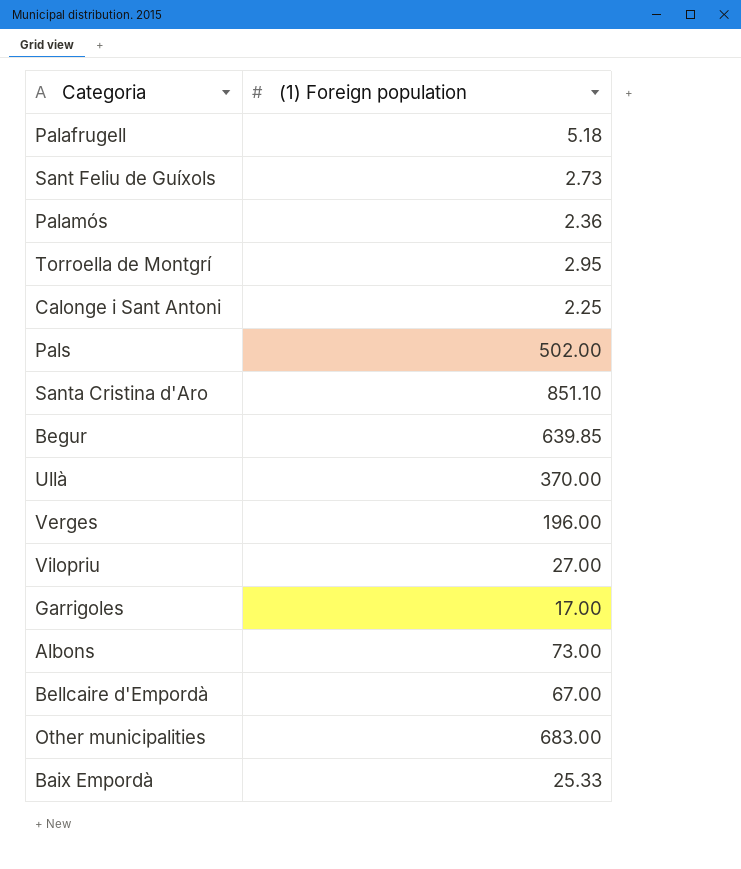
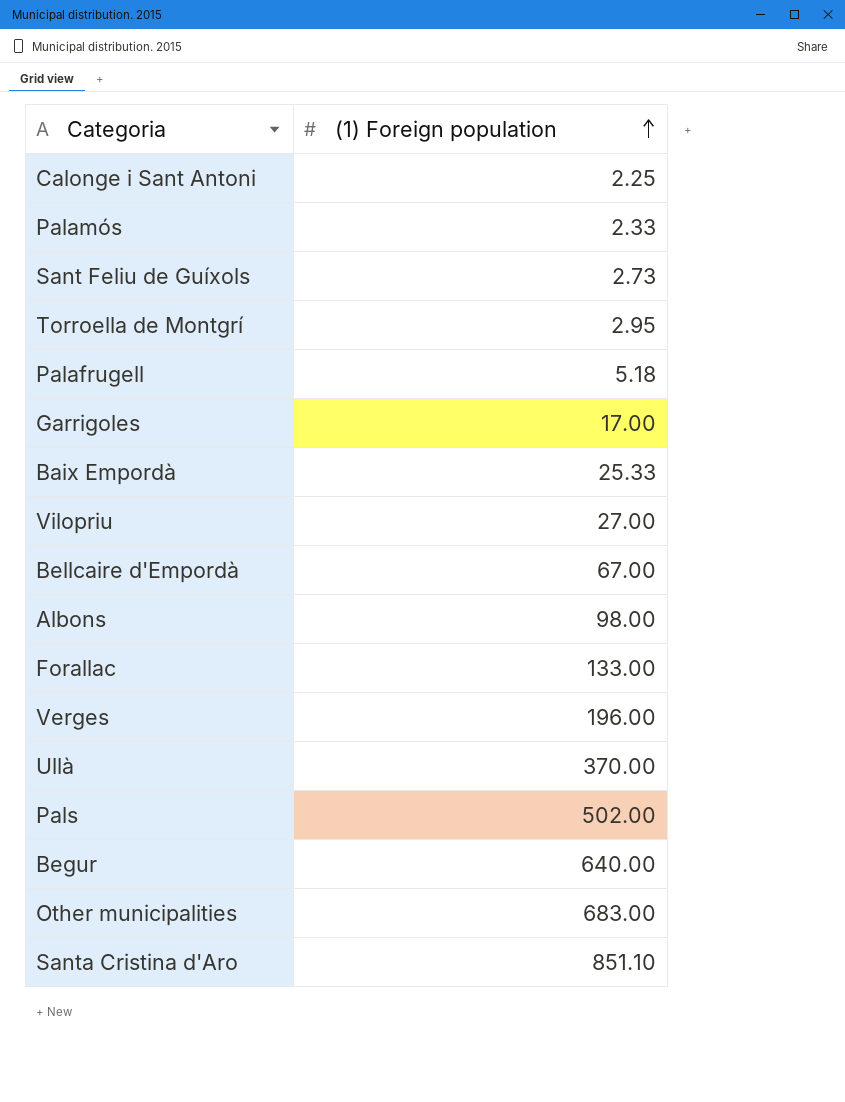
row order: none -> (1) Foreign population ascending
Palamós | (1) Foreign population: 2.36 -> 2.33
Albons | (1) Foreign population: 73.00 -> 98.00
row Forallac: none -> 133.00
Begur | (1) Foreign population: 639.85 -> 640.00

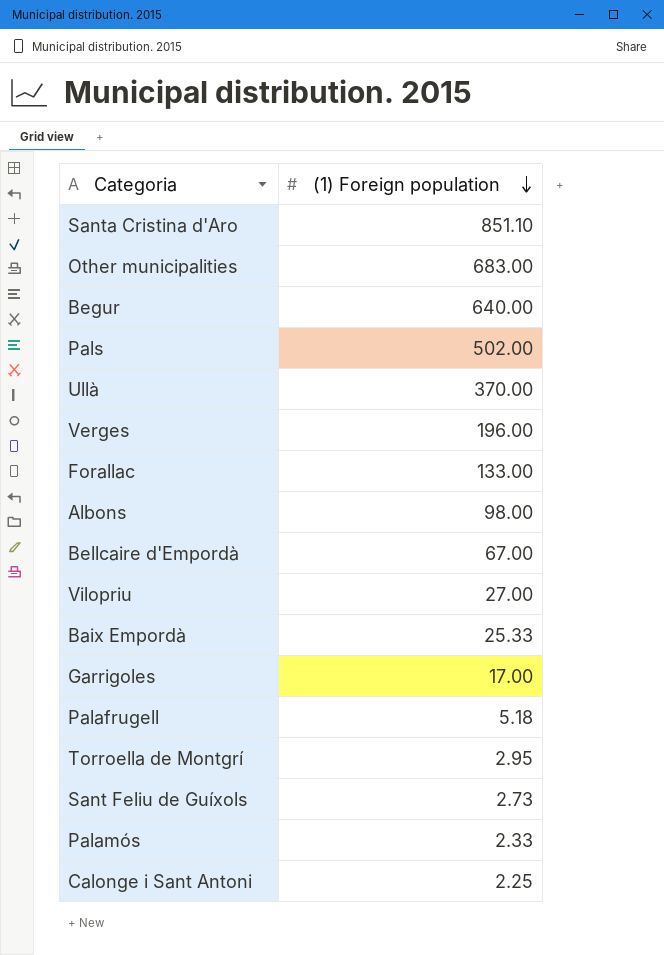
row order: (1) Foreign population ascending -> (1) Foreign population descending

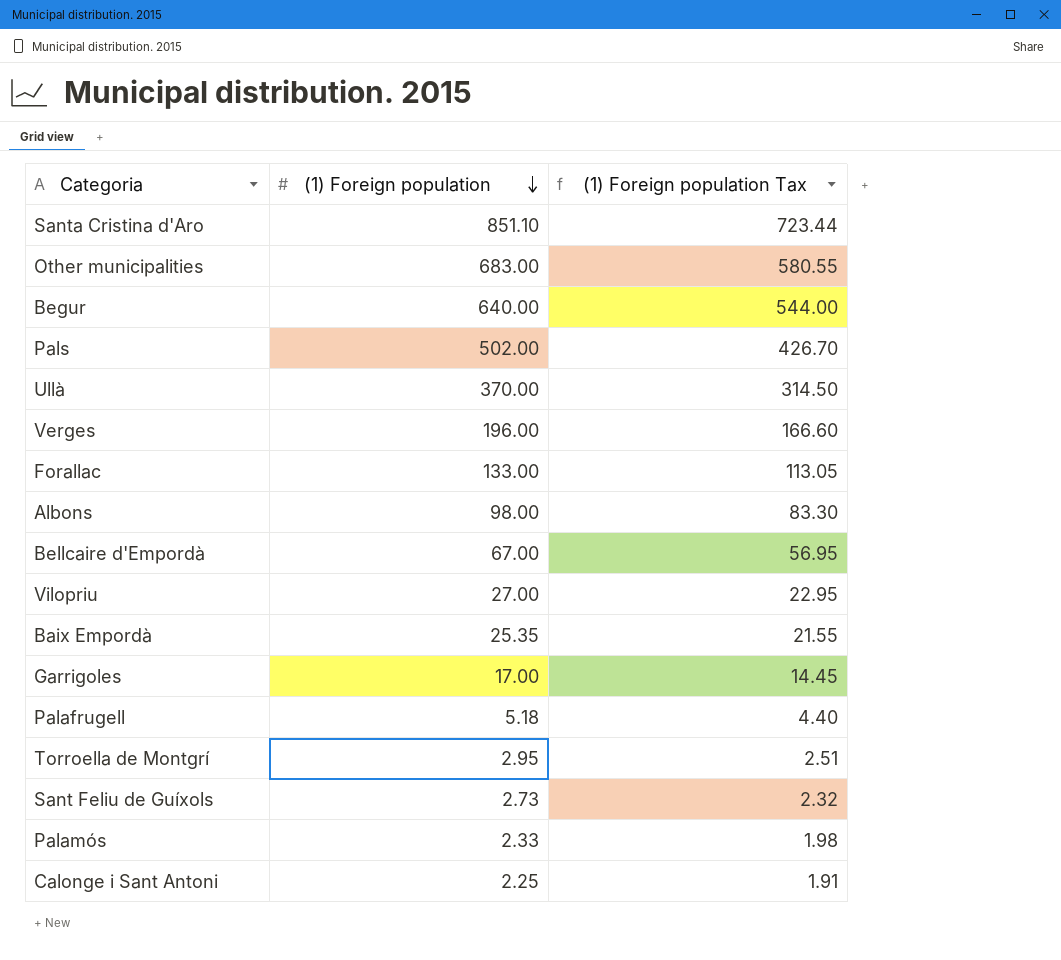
column (1) Foreign population Tax | formula: none -> [(1) Foreign population] * 0.85
Baix Empordà | (1) Foreign population: 25.33 -> 25.35

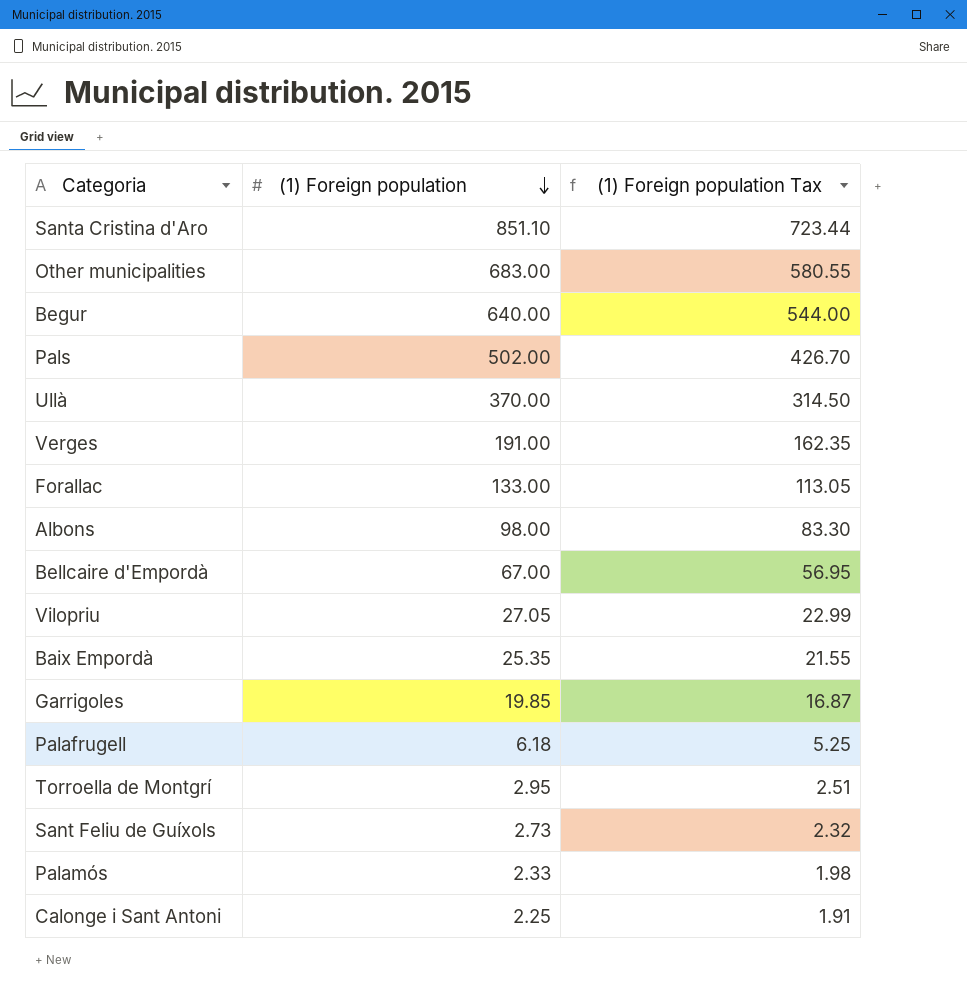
Verges | (1) Foreign population: 196.00 -> 191.00
Verges | (1) Foreign population Tax: 166.60 -> 162.35
Vilopriu | (1) Foreign population: 27.00 -> 27.05
Vilopriu | (1) Foreign population Tax: 22.95 -> 22.99
Garrigoles | (1) Foreign population: 17.00 -> 19.85
Garrigoles | (1) Foreign population Tax: 14.45 -> 16.87
Palafrugell | (1) Foreign population: 5.18 -> 6.18
Palafrugell | (1) Foreign population Tax: 4.40 -> 5.25

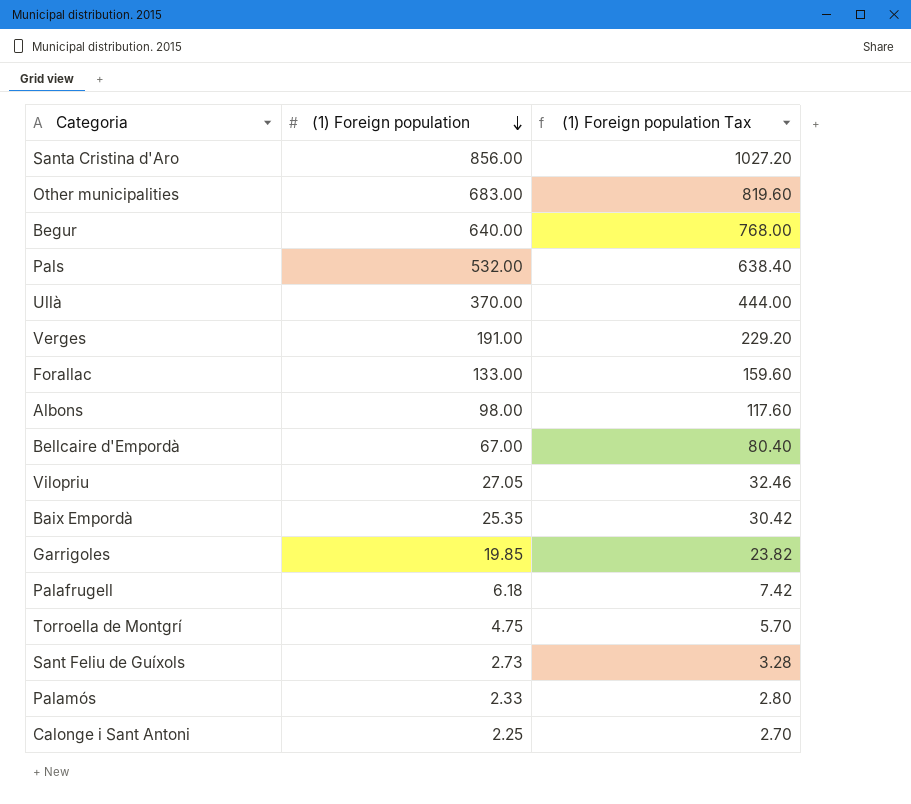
column (1) Foreign population Tax | formula: [(1) Foreign population] * 0.85 -> [(1) Foreign population] * 1.2
Santa Cristina d'Aro | (1) Foreign population: 851.10 -> 856.00
Pals | (1) Foreign population: 502.00 -> 532.00
Torroella de Montgrí | (1) Foreign population: 2.95 -> 4.75

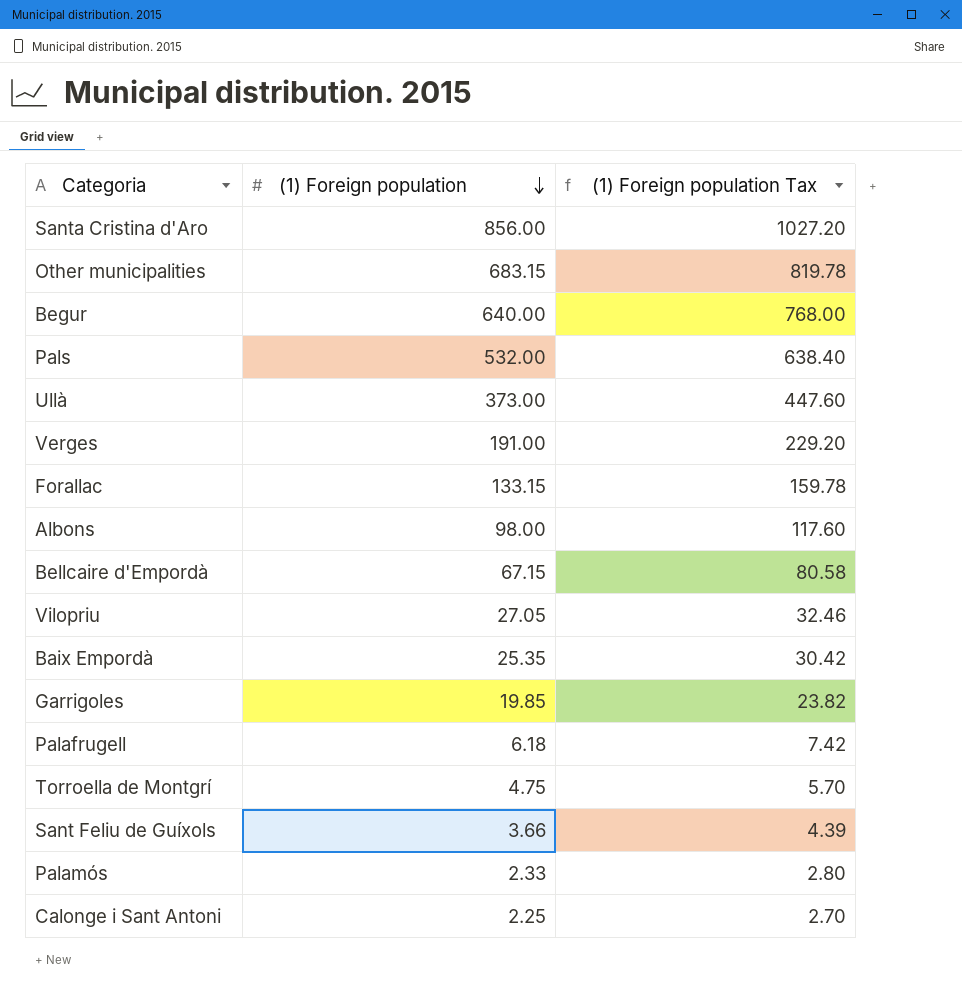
Other municipalities | (1) Foreign population: 683.00 -> 683.15
Other municipalities | (1) Foreign population Tax: 819.60 -> 819.78
Ullà | (1) Foreign population: 370.00 -> 373.00
Ullà | (1) Foreign population Tax: 444.00 -> 447.60
Forallac | (1) Foreign population: 133.00 -> 133.15
Forallac | (1) Foreign population Tax: 159.60 -> 159.78
Bellcaire d'Empordà | (1) Foreign population: 67.00 -> 67.15
Bellcaire d'Empordà | (1) Foreign population Tax: 80.40 -> 80.58
Sant Feliu de Guíxols | (1) Foreign population: 2.73 -> 3.66
Sant Feliu de Guíxols | (1) Foreign population Tax: 3.28 -> 4.39

